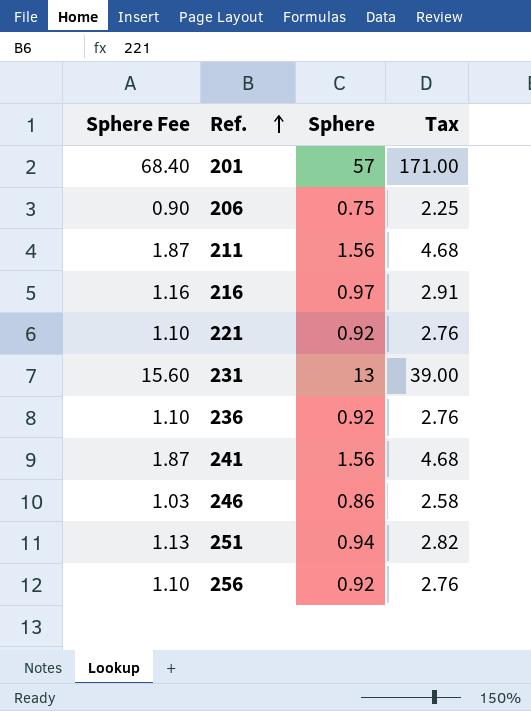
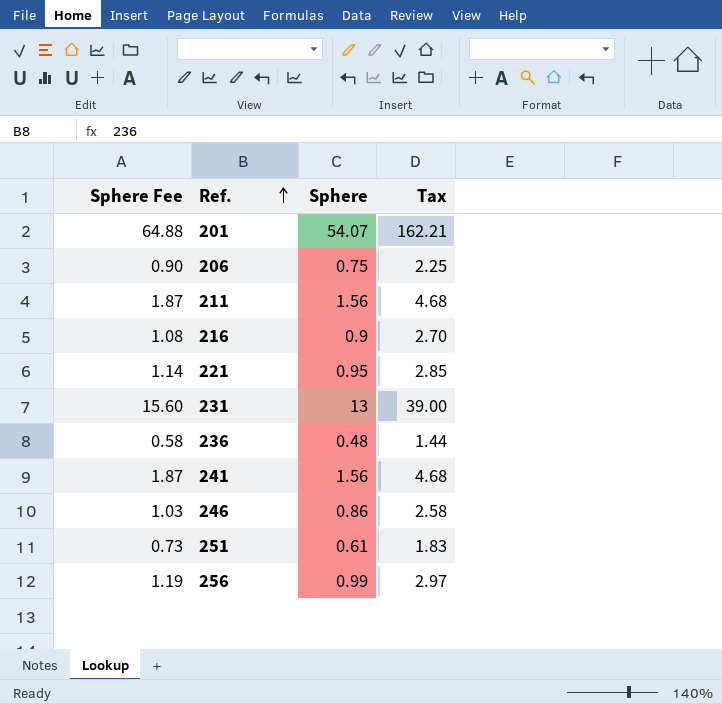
201 | Sphere Fee: 68.40 -> 64.88
201 | Sphere: 57 -> 54.07
201 | Tax: 171.00 -> 162.21
216 | Sphere Fee: 1.16 -> 1.08
216 | Sphere: 0.97 -> 0.9
216 | Tax: 2.91 -> 2.70
221 | Sphere Fee: 1.10 -> 1.14
221 | Sphere: 0.92 -> 0.95
221 | Tax: 2.76 -> 2.85
236 | Sphere Fee: 1.10 -> 0.58
236 | Sphere: 0.92 -> 0.48
236 | Tax: 2.76 -> 1.44
251 | Sphere Fee: 1.13 -> 0.73
251 | Sphere: 0.94 -> 0.61
251 | Tax: 2.82 -> 1.83
256 | Sphere Fee: 1.10 -> 1.19
256 | Sphere: 0.92 -> 0.99
256 | Tax: 2.76 -> 2.97

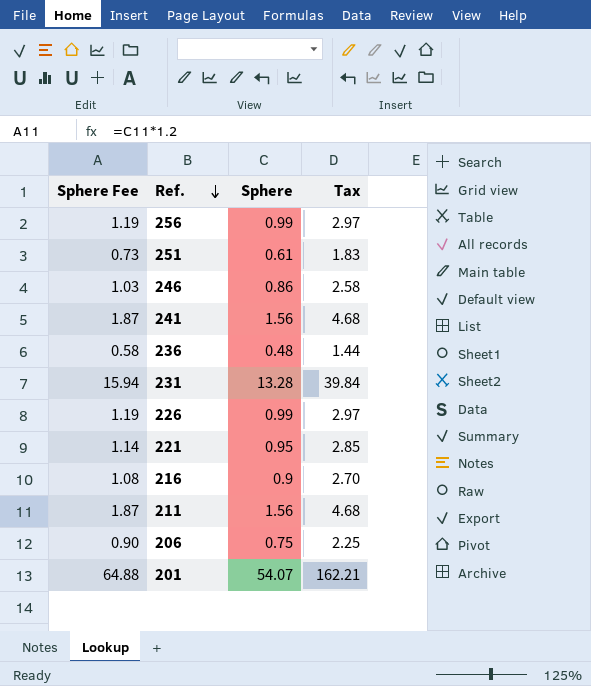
row order: Ref. ascending -> Ref. descending
231 | Sphere Fee: 15.60 -> 15.94
231 | Sphere: 13 -> 13.28
231 | Tax: 39.00 -> 39.84
row 226: none -> 1.19 | 0.99 | 2.97

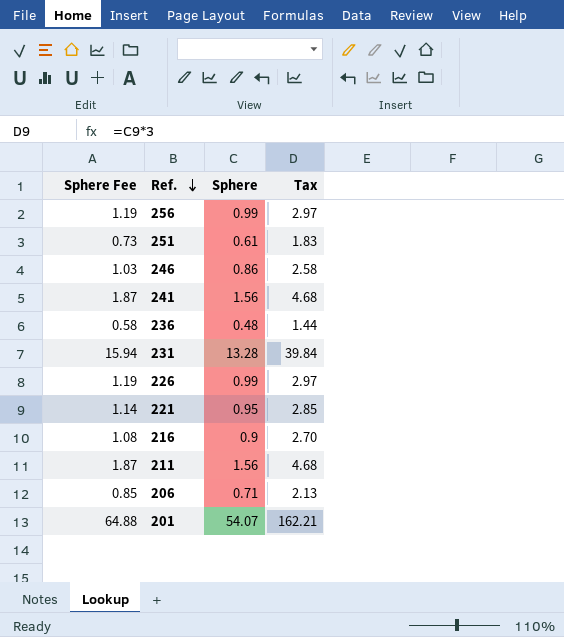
206 | Sphere Fee: 0.90 -> 0.85
206 | Sphere: 0.75 -> 0.71
206 | Tax: 2.25 -> 2.13

